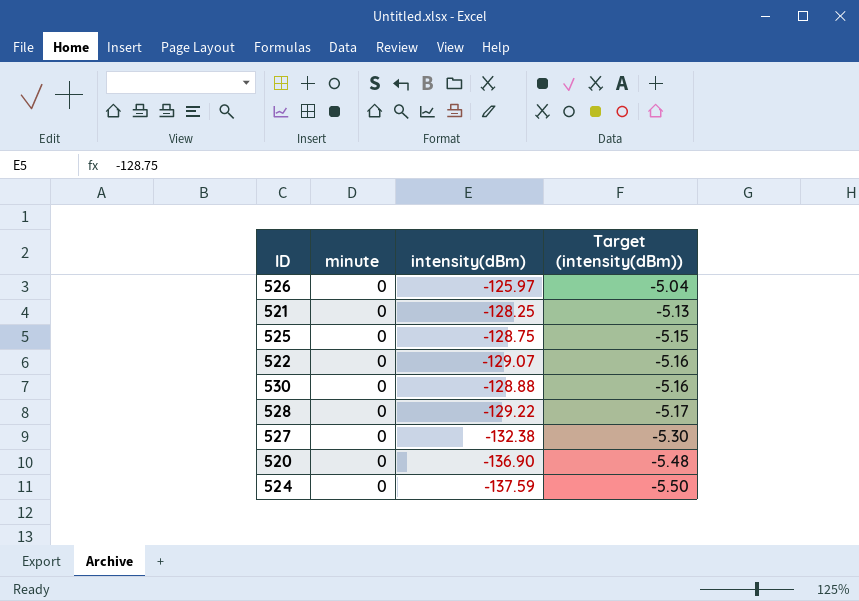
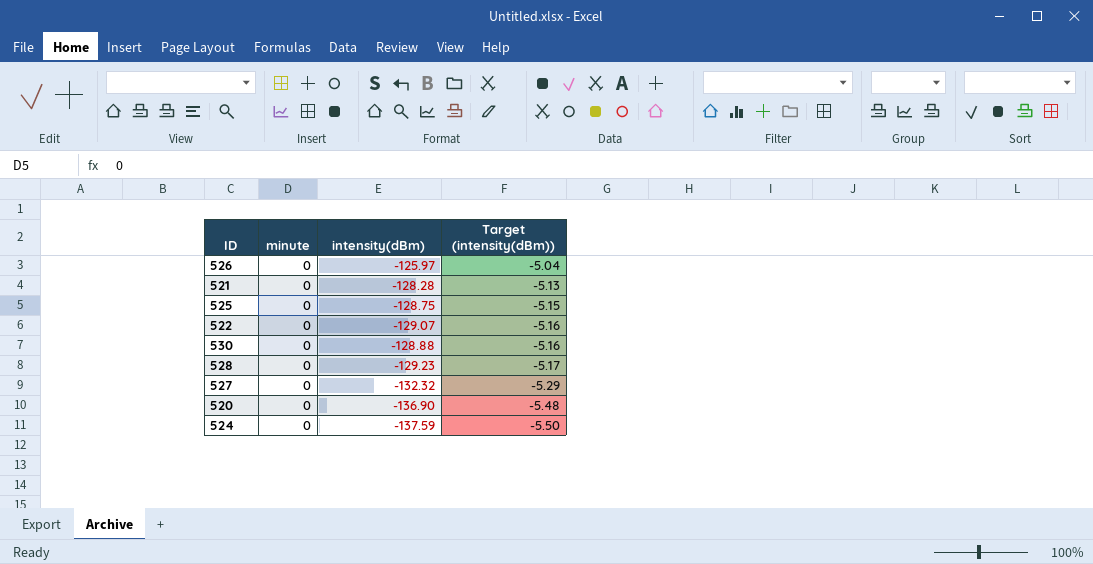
521 | intensity(dBm): -128.25 -> -128.28
528 | intensity(dBm): -129.22 -> -129.23
527 | intensity(dBm): -132.38 -> -132.32
527 | Target (intensity(dBm)): -5.30 -> -5.29

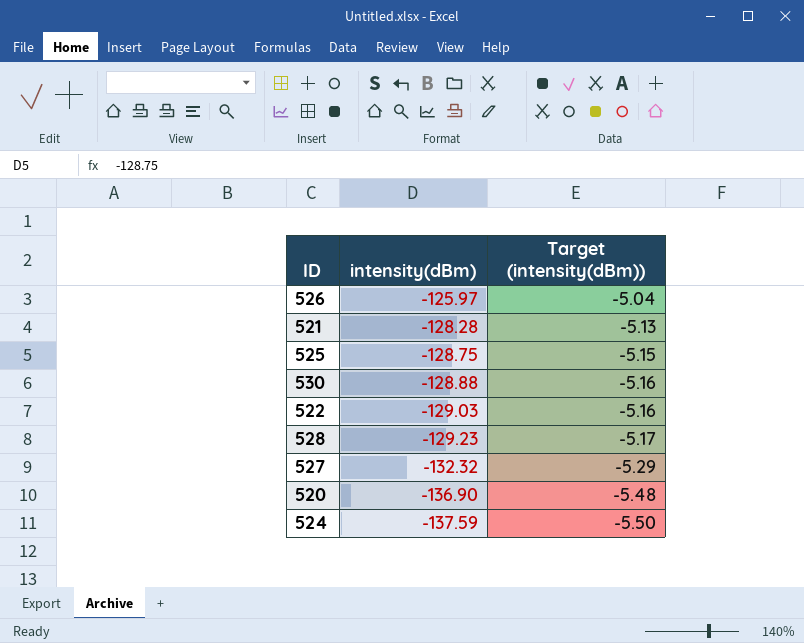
row order: Target (intensity(dBm)) descending -> intensity(dBm) descending
column minute | position: 2 -> none
522 | intensity(dBm): -129.07 -> -129.03

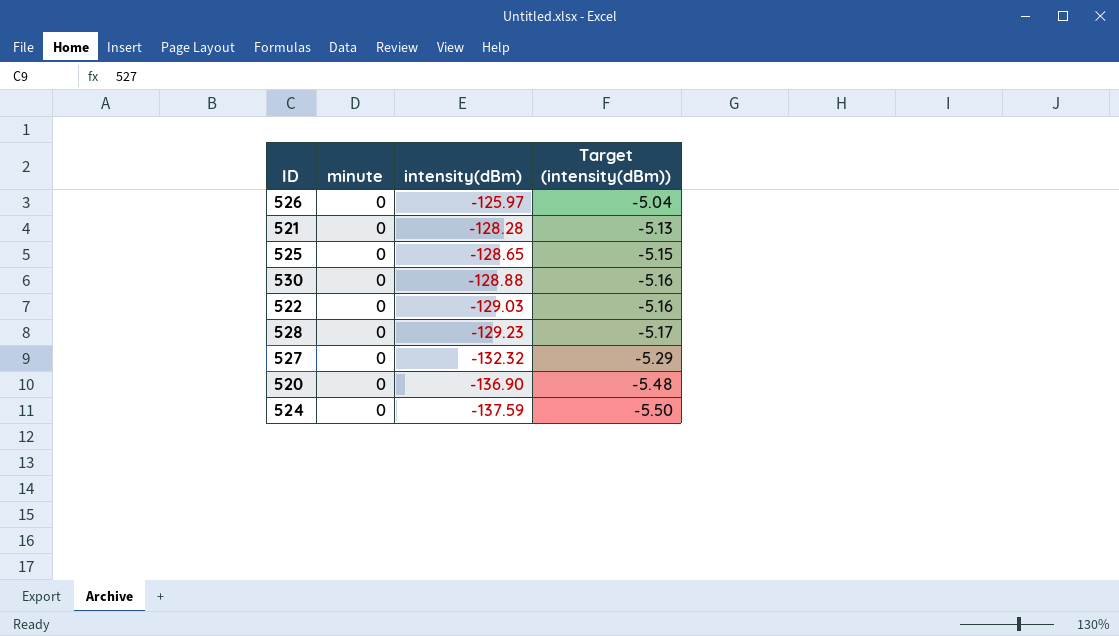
column minute | position: none -> 2
525 | intensity(dBm): -128.75 -> -128.65

